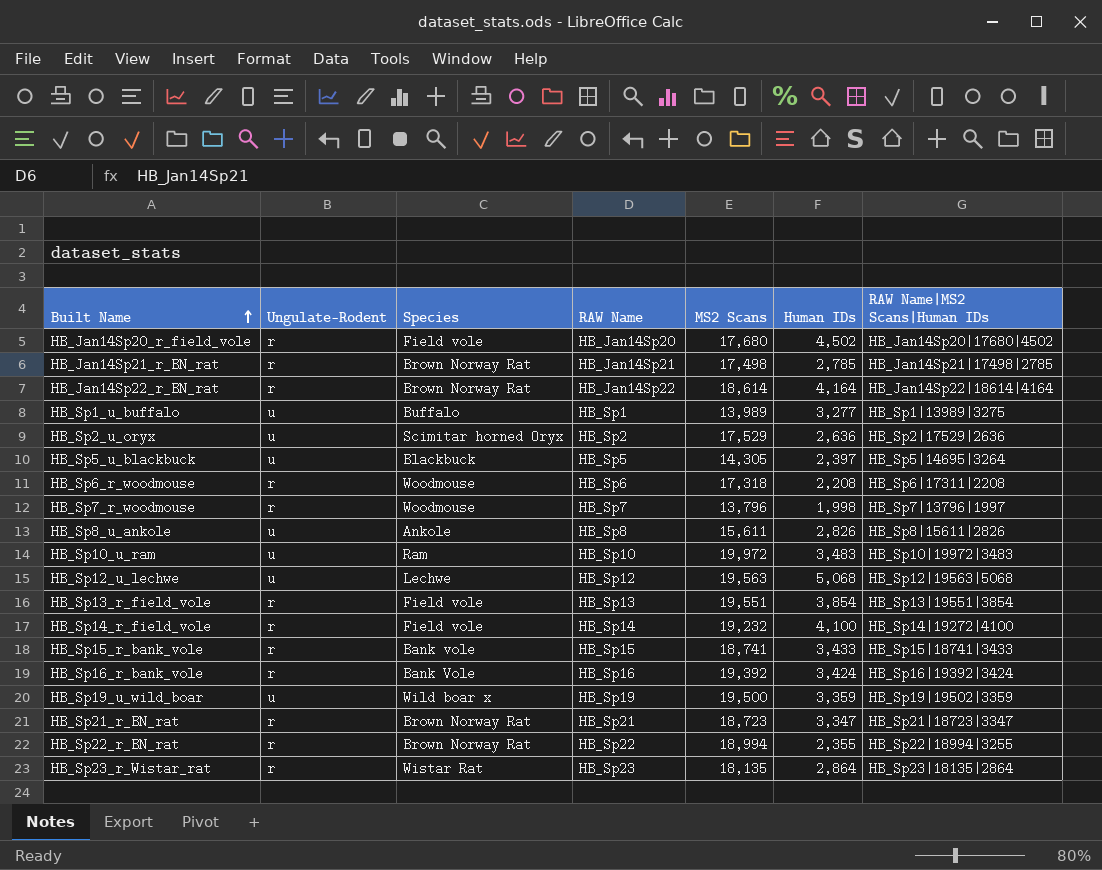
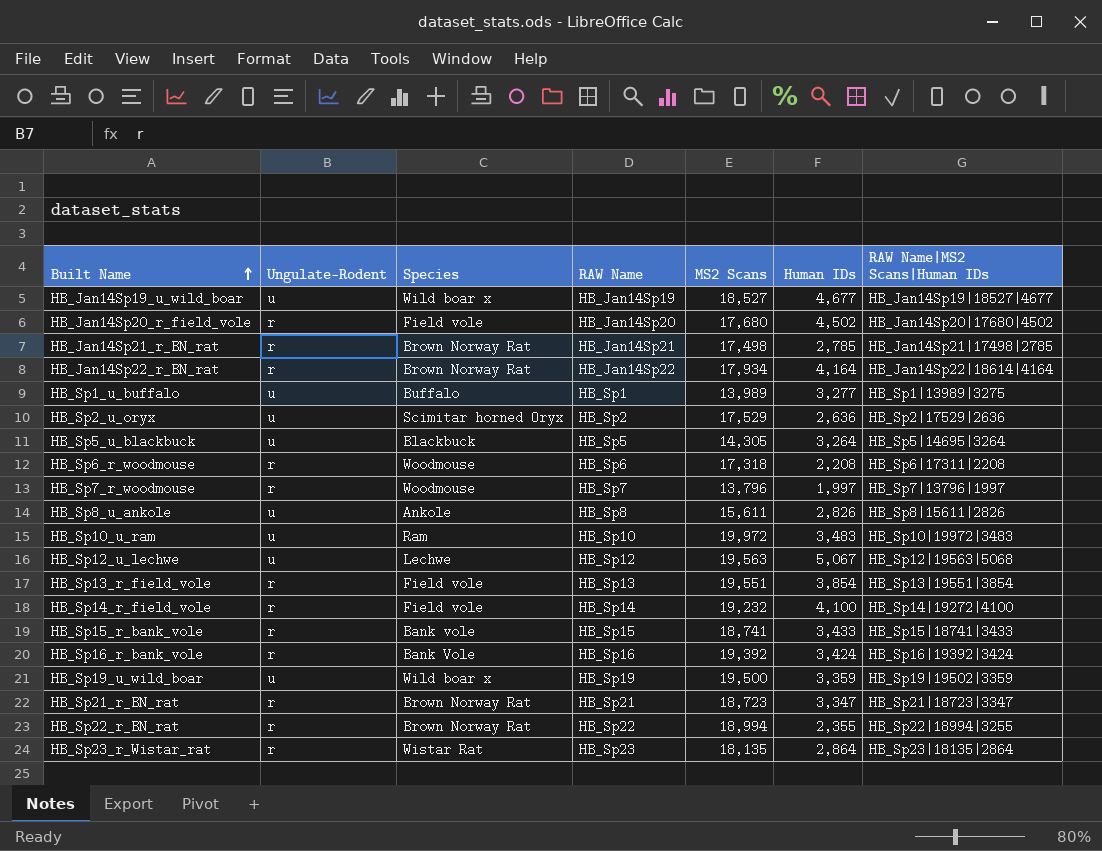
row HB_Jan14Sp19_u_wild_boar: none -> u | Wild boar x | HB_Jan14Sp19 | 18,527 | 4,677 | HB_Jan14Sp19|18527|4677
HB_Jan14Sp22_r_BN_rat | MS2 Scans: 18,614 -> 17,934
HB_Sp5_u_blackbuck | Human IDs: 2,397 -> 3,264
HB_Sp7_r_woodmouse | Human IDs: 1,998 -> 1,997
HB_Sp12_u_lechwe | Human IDs: 5,068 -> 5,067

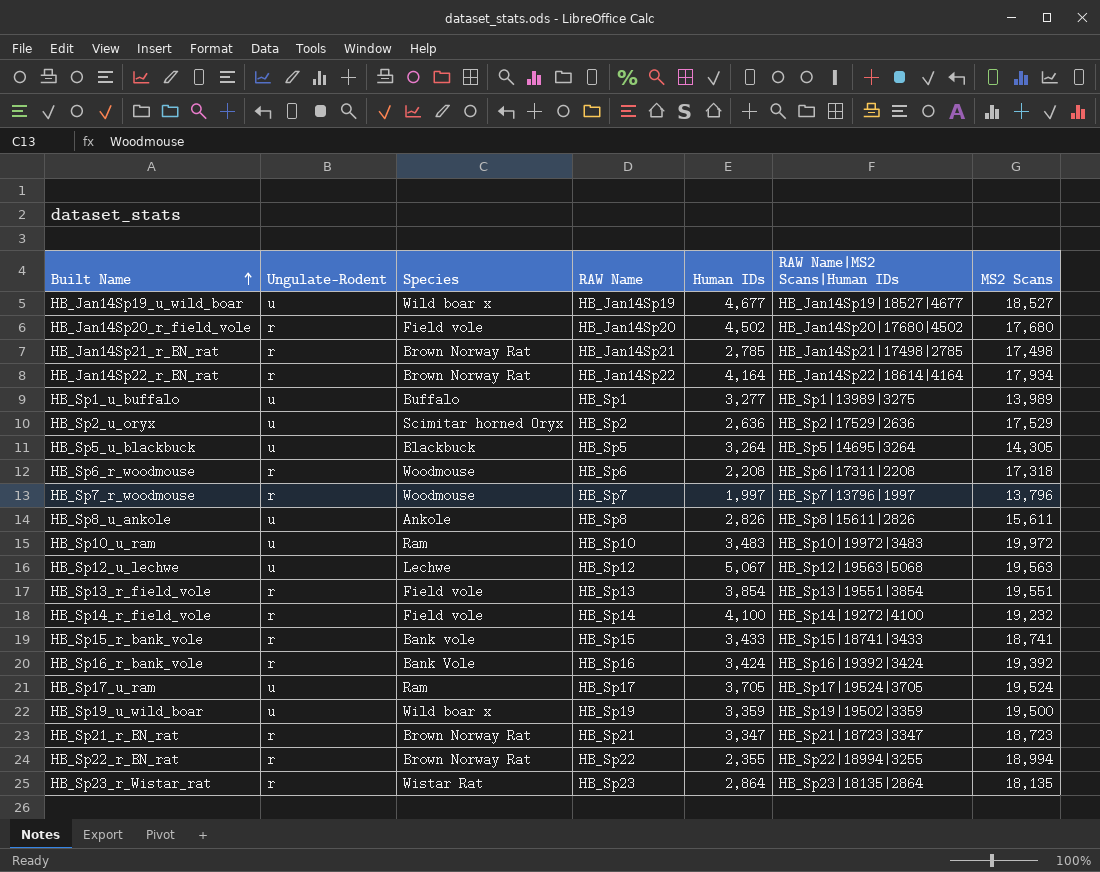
column MS2 Scans | position: 5 -> 7
row HB_Sp17_u_ram: none -> u | Ram | HB_Sp17 | 3,705 | HB_Sp17|19524|3705 | 19,524

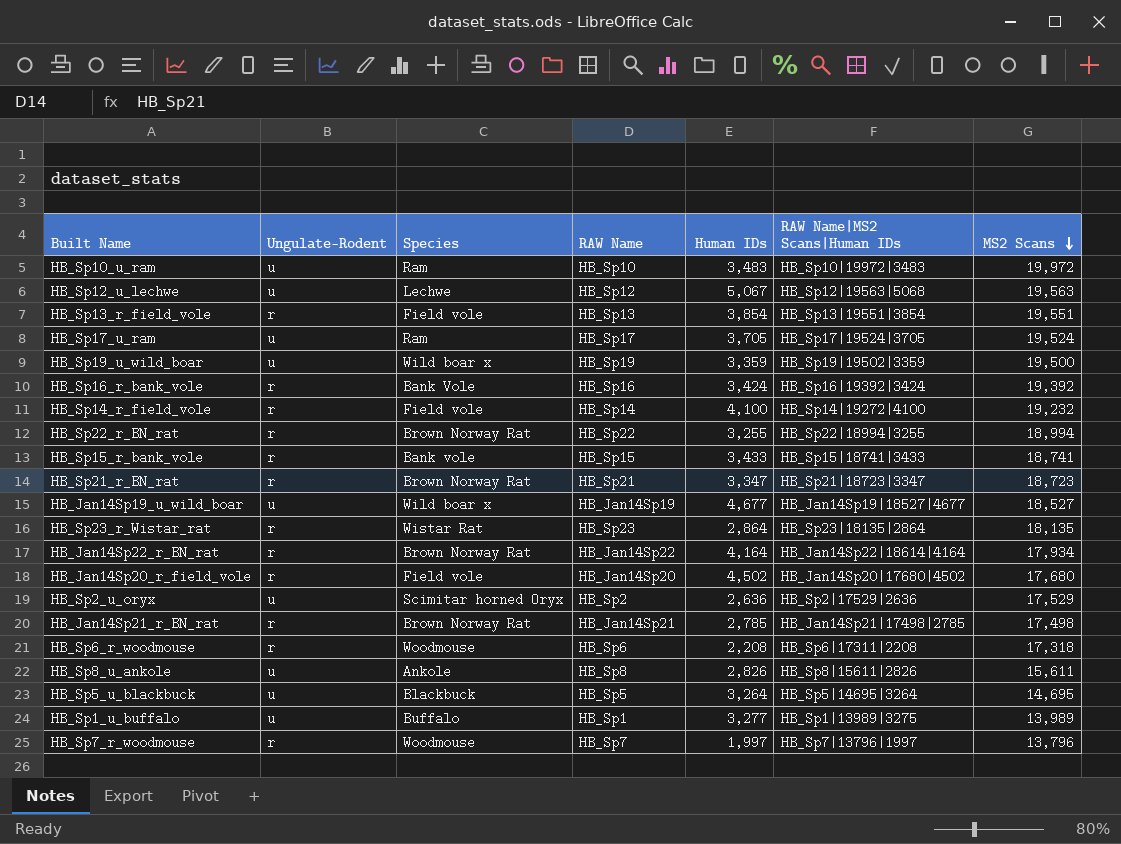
row order: Built Name ascending -> MS2 Scans descending
HB_Sp22_r_BN_rat | Human IDs: 2,355 -> 3,255
HB_Sp5_u_blackbuck | MS2 Scans: 14,305 -> 14,695

